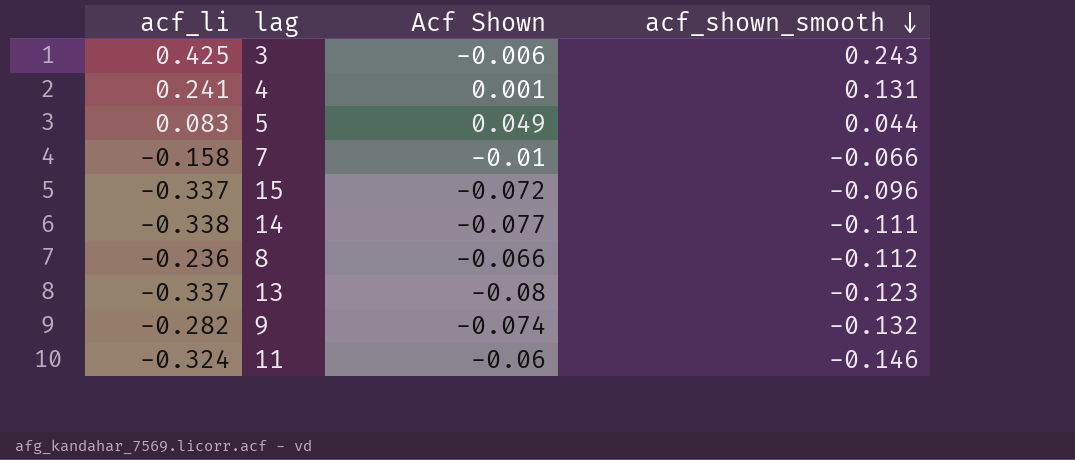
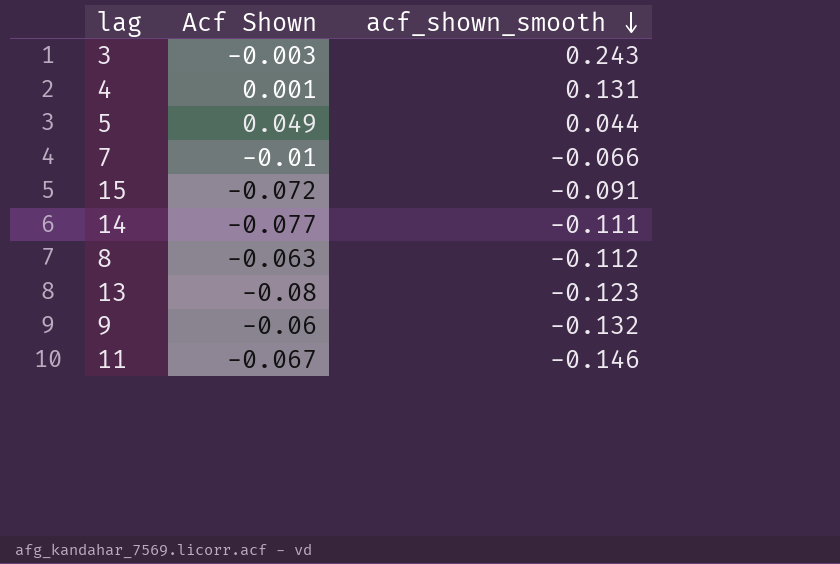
column acf_li | position: 1 -> none
3 | Acf Shown: -0.006 -> -0.003
15 | acf_shown_smooth: -0.096 -> -0.091
8 | Acf Shown: -0.066 -> -0.063
9 | Acf Shown: -0.074 -> -0.06
11 | Acf Shown: -0.06 -> -0.067

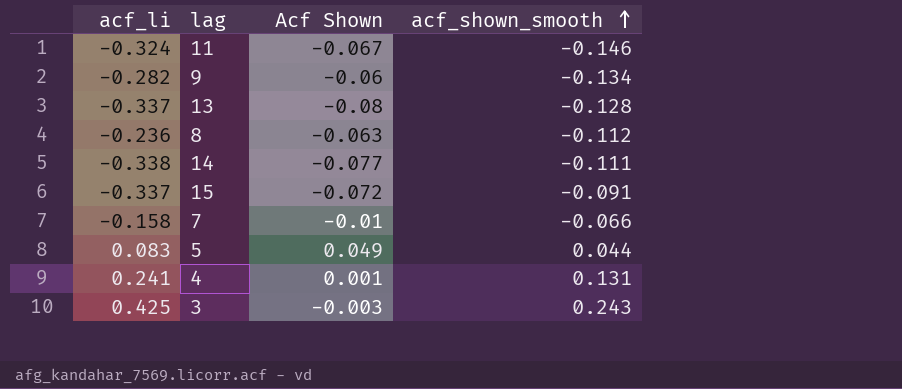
row order: acf_shown_smooth descending -> acf_shown_smooth ascending
column acf_li | position: none -> 1
9 | acf_shown_smooth: -0.132 -> -0.134
13 | acf_shown_smooth: -0.123 -> -0.128

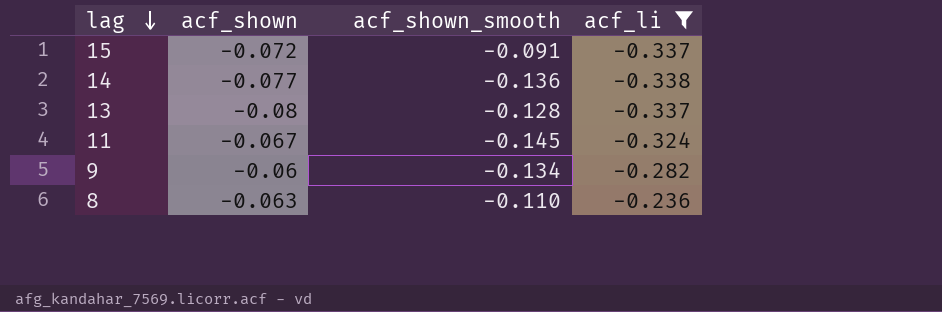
filter: none -> acf_li <= -0.236
row order: acf_shown_smooth ascending -> lag descending
column name: Acf Shown -> acf_shown
column acf_li | position: 1 -> 4
14 | acf_shown_smooth: -0.111 -> -0.136
11 | acf_shown_smooth: -0.146 -> -0.145
8 | acf_shown_smooth: -0.112 -> -0.110

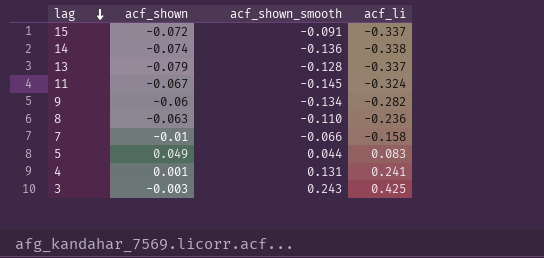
filter: acf_li <= -0.236 -> none
14 | acf_shown: -0.077 -> -0.074
13 | acf_shown: -0.08 -> -0.079

